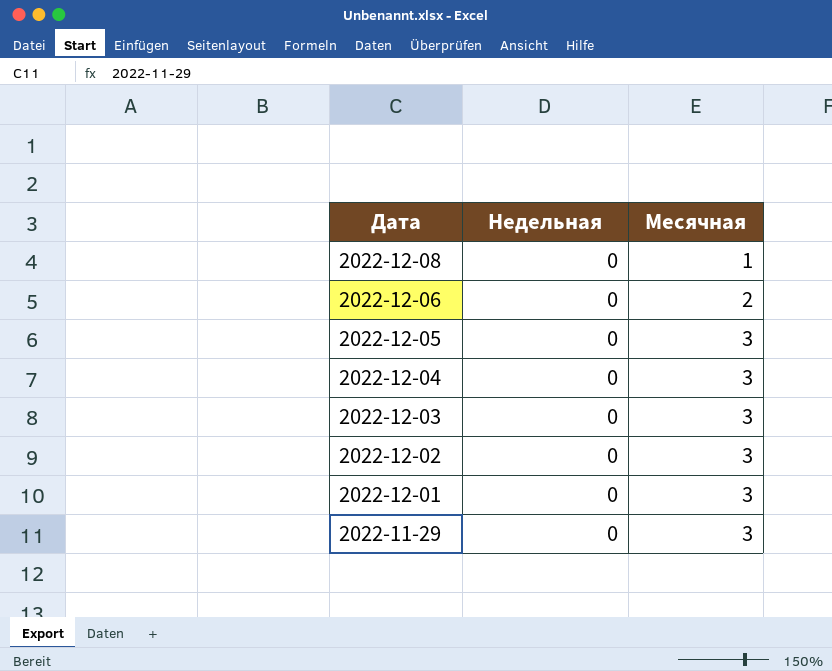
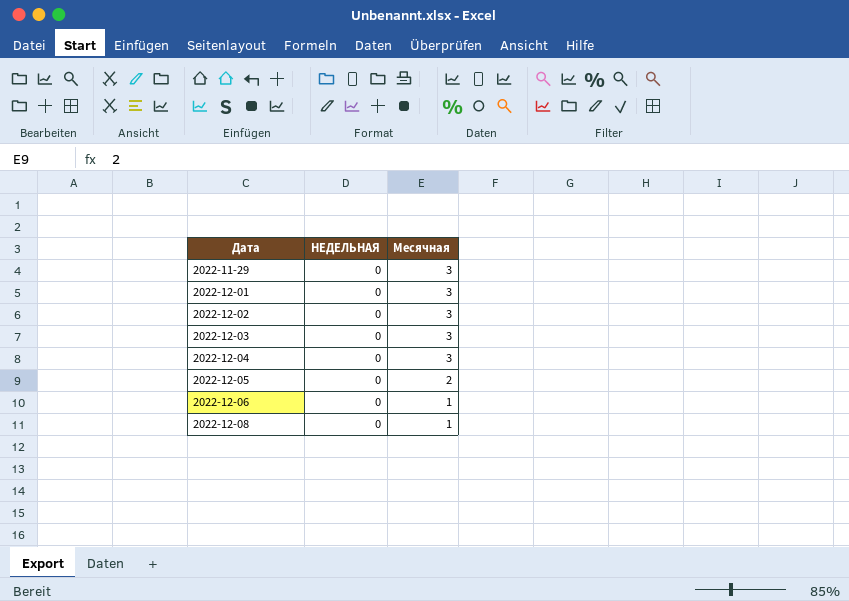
row order: Дата descending -> Дата ascending
column name: Недельная -> НЕДЕЛЬНАЯ
2022-12-05 | Месячная: 3 -> 2
2022-12-06 | Месячная: 2 -> 1

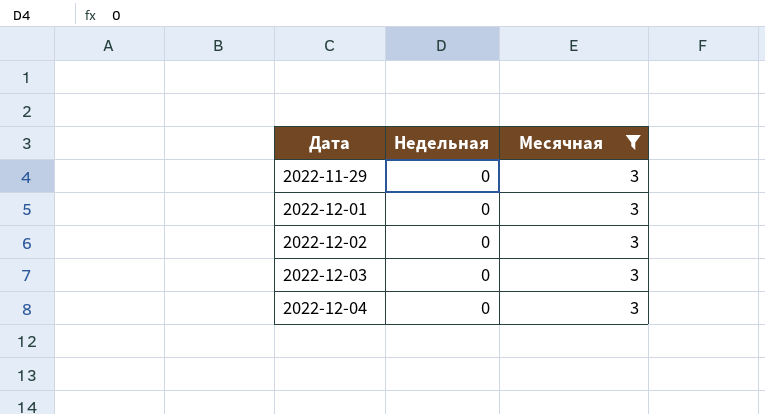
filter: none -> Месячная = 3
column name: НЕДЕЛЬНАЯ -> Недельная

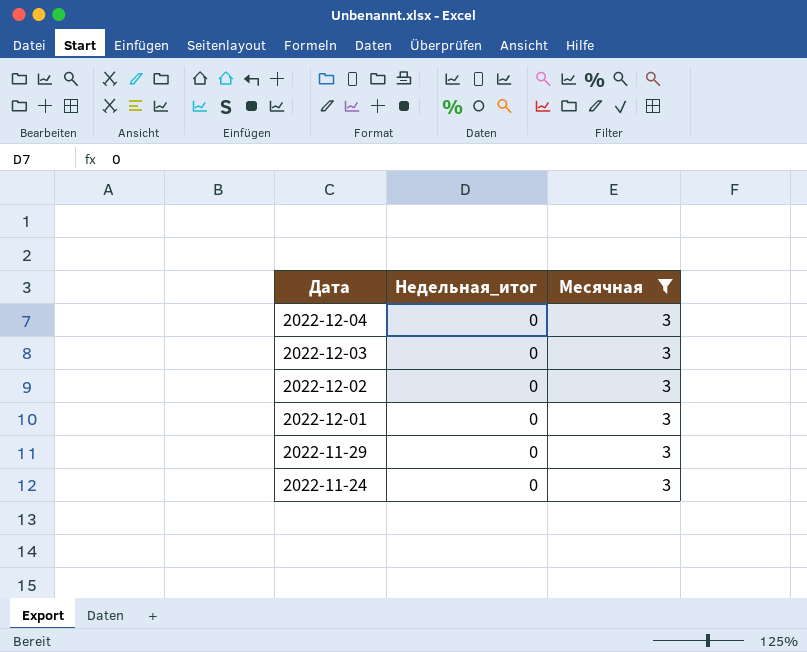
row order: Дата ascending -> Дата descending
column name: Недельная -> Недельная_итог
row 2022-11-24: none -> 0 | 3

